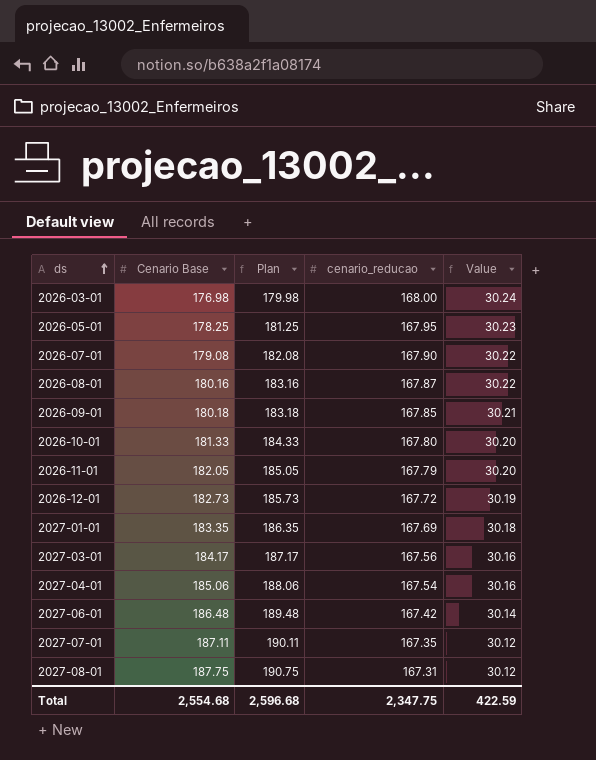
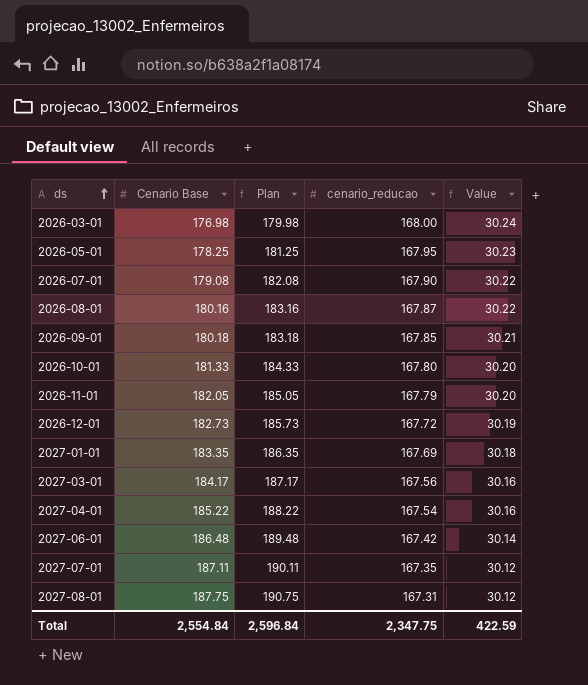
2027-04-01 | Cenario Base: 185.06 -> 185.22
2027-04-01 | Plan: 188.06 -> 188.22
Total | Cenario Base: 2,554.68 -> 2,554.84
Total | Plan: 2,596.68 -> 2,596.84

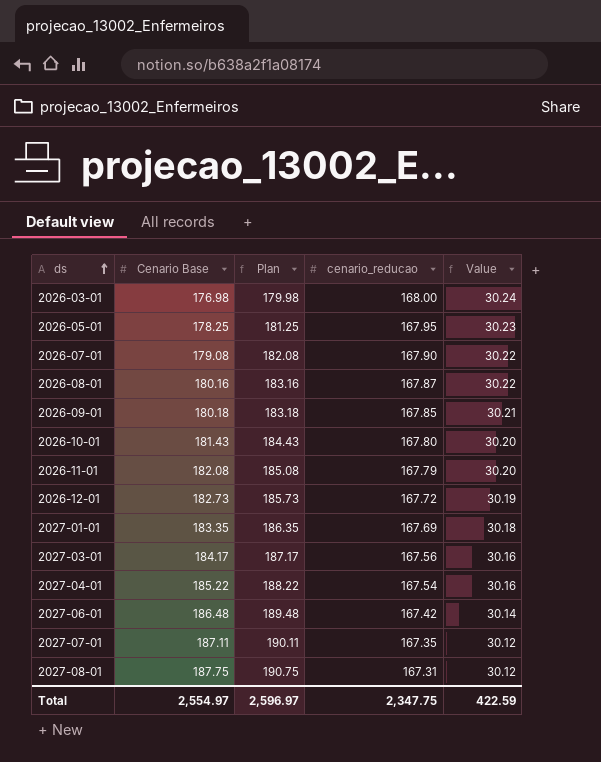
2026-10-01 | Cenario Base: 181.33 -> 181.43
2026-10-01 | Plan: 184.33 -> 184.43
2026-11-01 | Cenario Base: 182.05 -> 182.08
2026-11-01 | Plan: 185.05 -> 185.08
Total | Cenario Base: 2,554.84 -> 2,554.97
Total | Plan: 2,596.84 -> 2,596.97

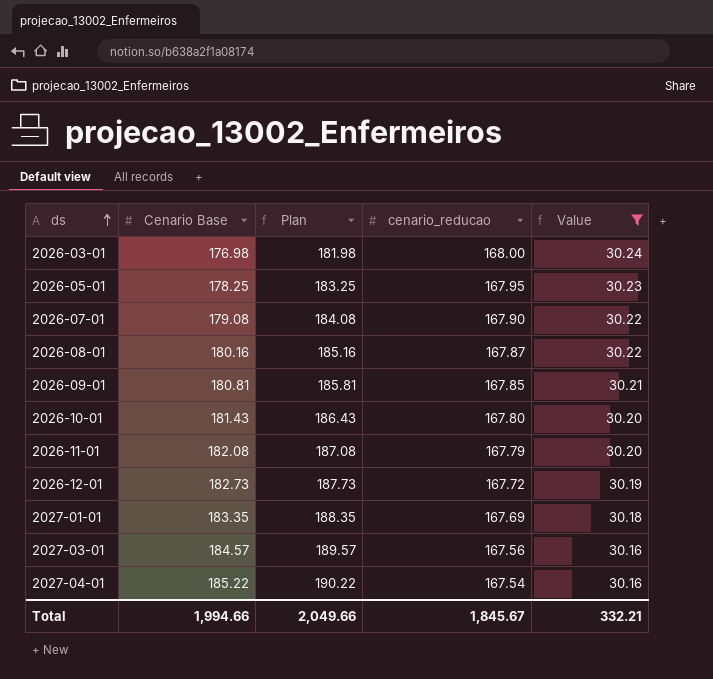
filter: none -> Value >= 30.16
column Plan | formula: [Cenario Base] + 3 -> [Cenario Base] + 5
2026-09-01 | Cenario Base: 180.18 -> 180.81
2027-03-01 | Cenario Base: 184.17 -> 184.57
Total | Cenario Base: 2,554.97 -> 1,994.66
Total | Plan: 2,596.97 -> 2,049.66
Total | cenario_reducao: 2,347.75 -> 1,845.67
Total | Value: 422.59 -> 332.21

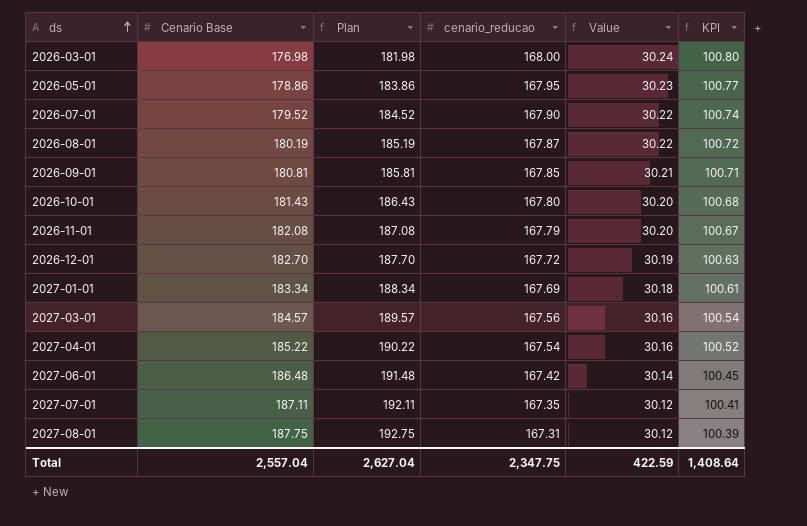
filter: Value >= 30.16 -> none
column KPI | formula: none -> [cenario_reducao] * 0.6
2026-05-01 | Cenario Base: 178.25 -> 178.86
2026-05-01 | Plan: 183.25 -> 183.86
2026-07-01 | Cenario Base: 179.08 -> 179.52
2026-07-01 | Plan: 184.08 -> 184.52
2026-08-01 | Cenario Base: 180.16 -> 180.19
2026-08-01 | Plan: 185.16 -> 185.19
2026-12-01 | Cenario Base: 182.73 -> 182.70
2026-12-01 | Plan: 187.73 -> 187.70
2027-01-01 | Cenario Base: 183.35 -> 183.34
2027-01-01 | Plan: 188.35 -> 188.34
Total | Cenario Base: 1,994.66 -> 2,557.04
Total | Plan: 2,049.66 -> 2,627.04
Total | cenario_reducao: 1,845.67 -> 2,347.75
Total | Value: 332.21 -> 422.59

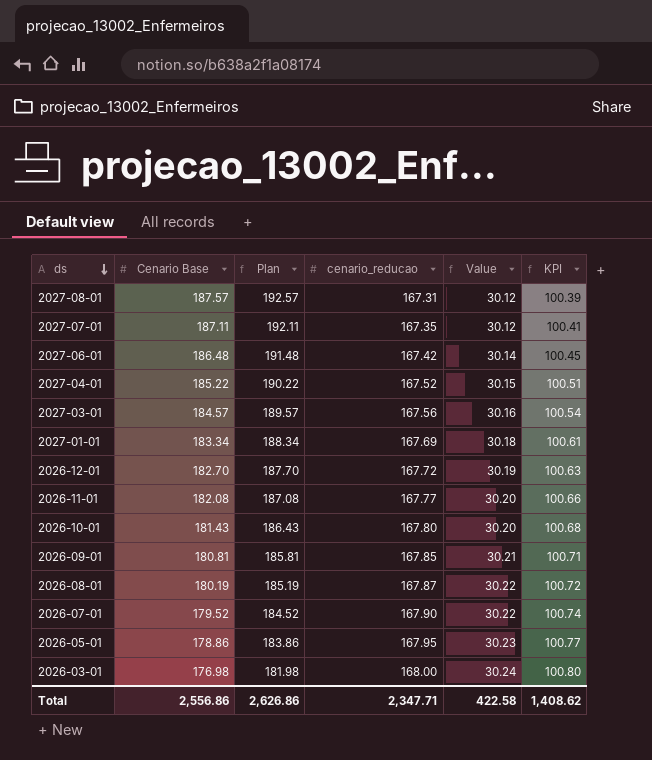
row order: ds ascending -> ds descending
2027-08-01 | Cenario Base: 187.75 -> 187.57
2027-08-01 | Plan: 192.75 -> 192.57
2027-04-01 | cenario_reducao: 167.54 -> 167.52
2027-04-01 | Value: 30.16 -> 30.15
2027-04-01 | KPI: 100.52 -> 100.51
2026-11-01 | cenario_reducao: 167.79 -> 167.77
2026-11-01 | KPI: 100.67 -> 100.66
Total | Cenario Base: 2,557.04 -> 2,556.86
Total | Plan: 2,627.04 -> 2,626.86
Total | cenario_reducao: 2,347.75 -> 2,347.71
Total | Value: 422.59 -> 422.58
Total | KPI: 1,408.64 -> 1,408.62

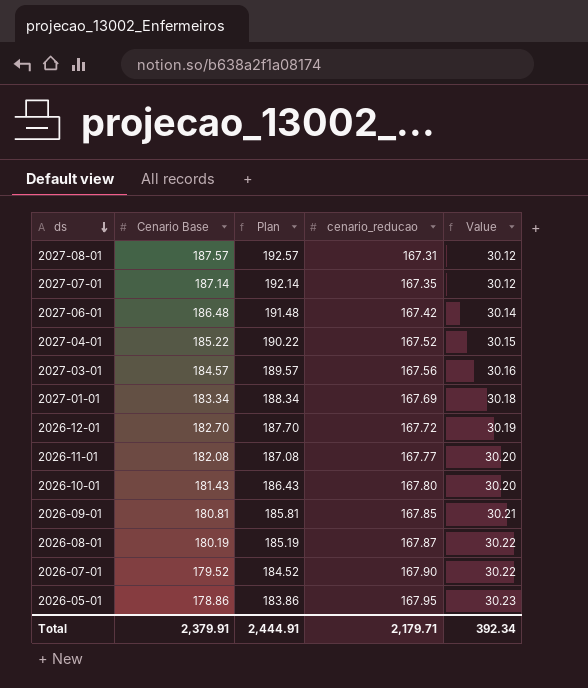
column KPI | formula: [cenario_reducao] * 0.6 -> none
row 2026-03-01: 176.98 | 181.98 | 168.00 | 30.24 | 100.80 -> none
2027-07-01 | Cenario Base: 187.11 -> 187.14
2027-07-01 | Plan: 192.11 -> 192.14
Total | Cenario Base: 2,556.86 -> 2,379.91
Total | Plan: 2,626.86 -> 2,444.91
Total | cenario_reducao: 2,347.71 -> 2,179.71
Total | Value: 422.58 -> 392.34

